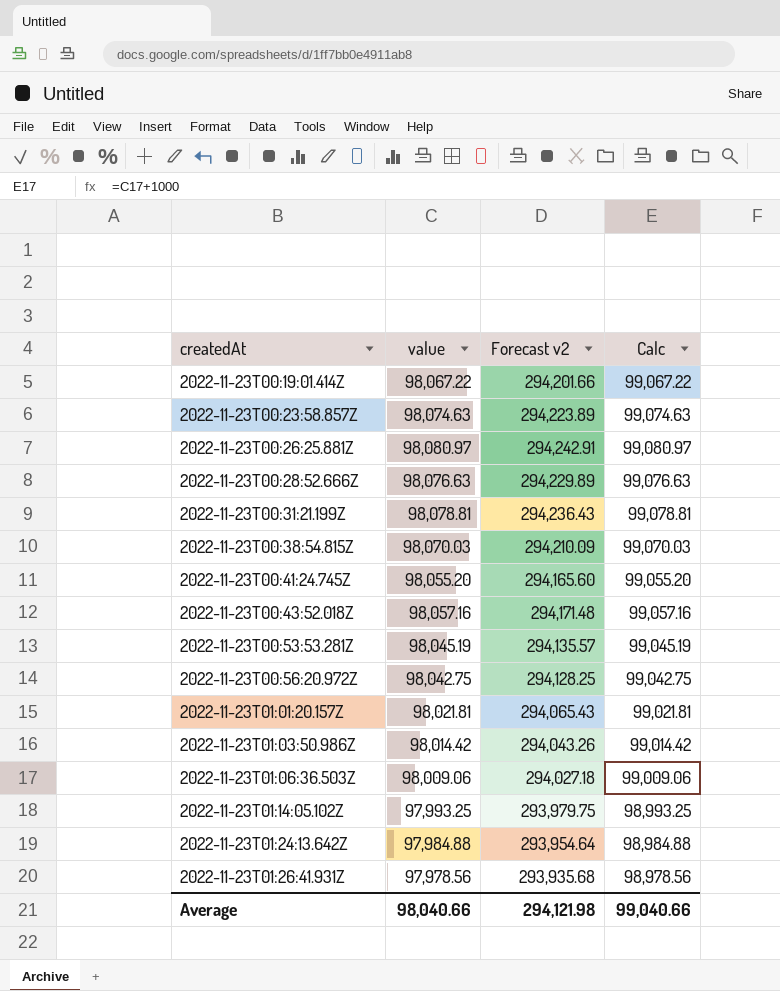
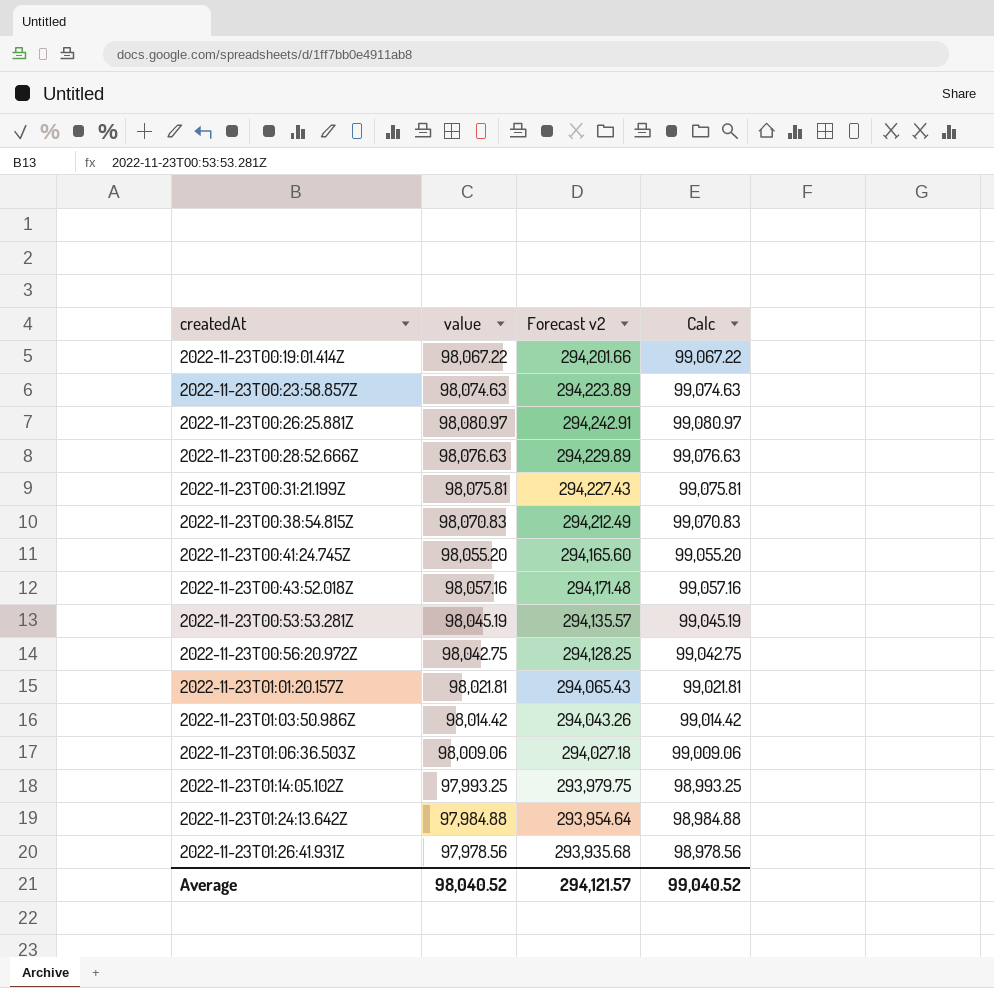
2022-11-23T00:31:21.199Z | value: 98,078.81 -> 98,075.81
2022-11-23T00:31:21.199Z | Forecast v2: 294,236.43 -> 294,227.43
2022-11-23T00:31:21.199Z | Calc: 99,078.81 -> 99,075.81
2022-11-23T00:38:54.815Z | value: 98,070.03 -> 98,070.83
2022-11-23T00:38:54.815Z | Forecast v2: 294,210.09 -> 294,212.49
2022-11-23T00:38:54.815Z | Calc: 99,070.03 -> 99,070.83
Average | value: 98,040.66 -> 98,040.52
Average | Forecast v2: 294,121.98 -> 294,121.57
Average | Calc: 99,040.66 -> 99,040.52

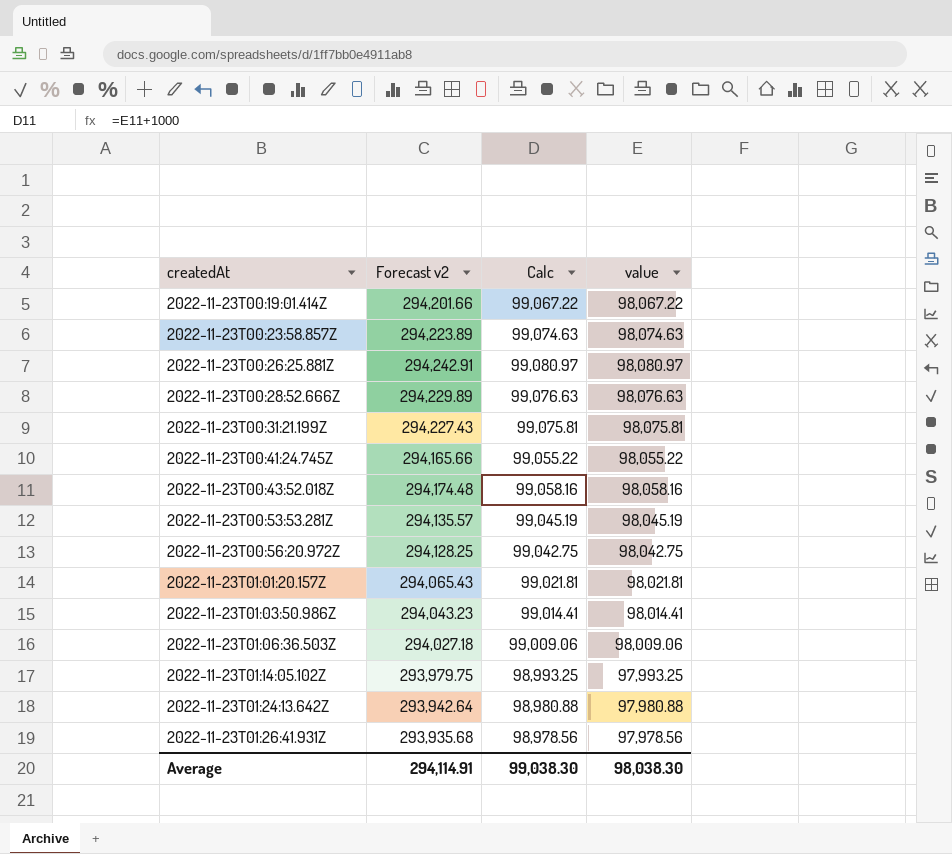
column value | position: 2 -> 4
row 2022-11-23T00:38:54.815Z: 98,070.83 | 294,212.49 | 99,070.83 -> none
2022-11-23T00:41:24.745Z | Forecast v2: 294,165.60 -> 294,165.66
2022-11-23T00:41:24.745Z | Calc: 99,055.20 -> 99,055.22
2022-11-23T00:41:24.745Z | value: 98,055.20 -> 98,055.22
2022-11-23T00:43:52.018Z | Forecast v2: 294,171.48 -> 294,174.48
2022-11-23T00:43:52.018Z | Calc: 99,057.16 -> 99,058.16
2022-11-23T00:43:52.018Z | value: 98,057.16 -> 98,058.16
2022-11-23T01:03:50.986Z | Forecast v2: 294,043.26 -> 294,043.23
2022-11-23T01:03:50.986Z | Calc: 99,014.42 -> 99,014.41
2022-11-23T01:03:50.986Z | value: 98,014.42 -> 98,014.41
2022-11-23T01:24:13.642Z | Forecast v2: 293,954.64 -> 293,942.64
2022-11-23T01:24:13.642Z | Calc: 98,984.88 -> 98,980.88
2022-11-23T01:24:13.642Z | value: 97,984.88 -> 97,980.88
Average | Forecast v2: 294,121.57 -> 294,114.91
Average | Calc: 99,040.52 -> 99,038.30
Average | value: 98,040.52 -> 98,038.30

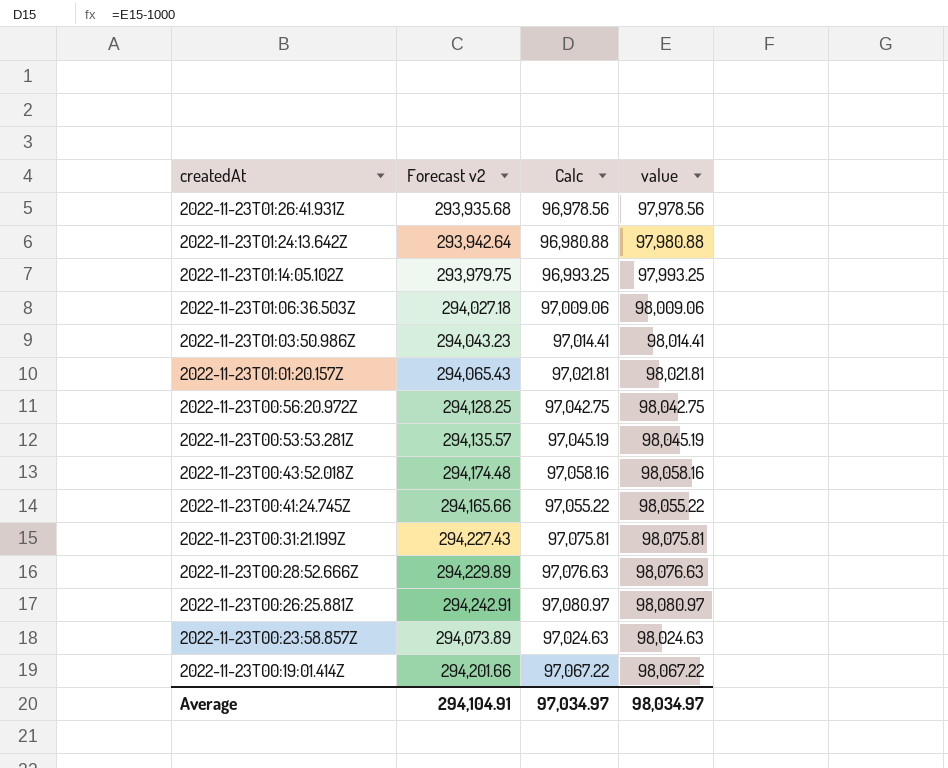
row order: createdAt ascending -> createdAt descending
column Calc | formula: [value] + 1000 -> [value] - 1000
2022-11-23T00:23:58.857Z | Forecast v2: 294,223.89 -> 294,073.89
2022-11-23T00:23:58.857Z | value: 98,074.63 -> 98,024.63
Average | Forecast v2: 294,114.91 -> 294,104.91
Average | Calc: 99,038.30 -> 97,034.97
Average | value: 98,038.30 -> 98,034.97

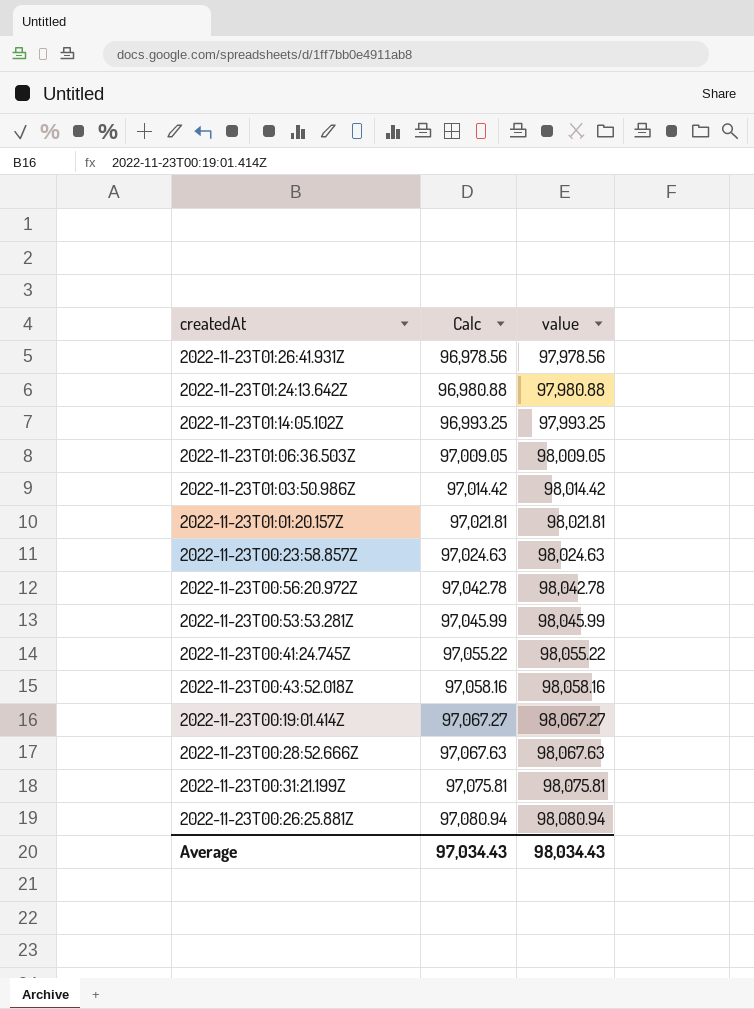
row order: createdAt descending -> Calc ascending
column Forecast v2 | formula: [value] * 3 -> none
2022-11-23T01:06:36.503Z | Calc: 97,009.06 -> 97,009.05
2022-11-23T01:06:36.503Z | value: 98,009.06 -> 98,009.05
2022-11-23T01:03:50.986Z | Calc: 97,014.41 -> 97,014.42
2022-11-23T01:03:50.986Z | value: 98,014.41 -> 98,014.42
2022-11-23T00:56:20.972Z | Calc: 97,042.75 -> 97,042.78
2022-11-23T00:56:20.972Z | value: 98,042.75 -> 98,042.78
2022-11-23T00:53:53.281Z | Calc: 97,045.19 -> 97,045.99
2022-11-23T00:53:53.281Z | value: 98,045.19 -> 98,045.99
2022-11-23T00:19:01.414Z | Calc: 97,067.22 -> 97,067.27
2022-11-23T00:19:01.414Z | value: 98,067.22 -> 98,067.27
2022-11-23T00:28:52.666Z | Calc: 97,076.63 -> 97,067.63
2022-11-23T00:28:52.666Z | value: 98,076.63 -> 98,067.63
2022-11-23T00:26:25.881Z | Calc: 97,080.97 -> 97,080.94
2022-11-23T00:26:25.881Z | value: 98,080.97 -> 98,080.94
Average | Calc: 97,034.97 -> 97,034.43
Average | value: 98,034.97 -> 98,034.43

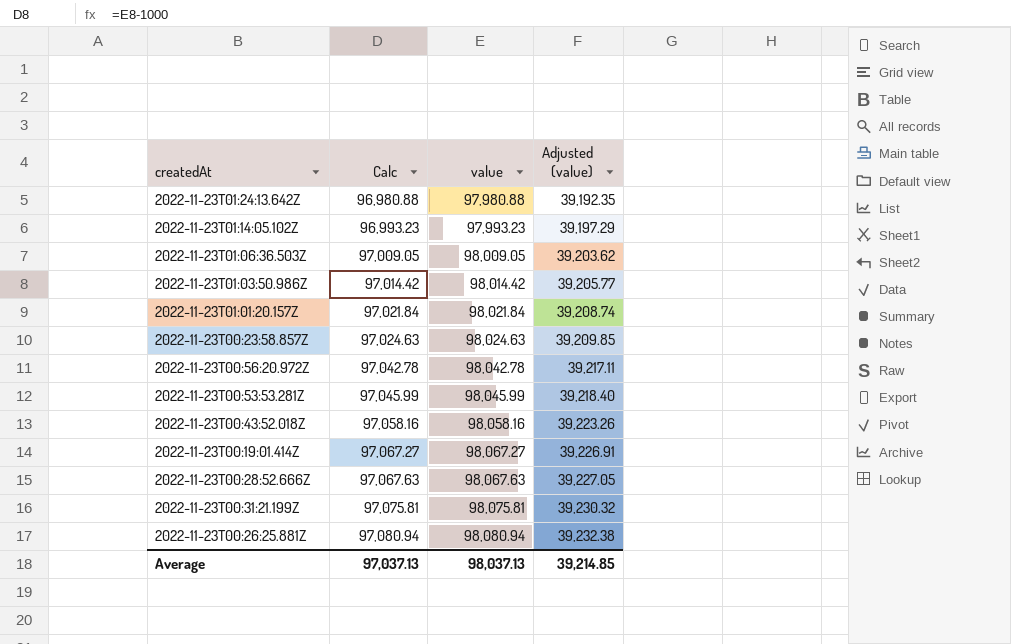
column Adjusted (value) | formula: none -> [value] * 0.4
row 2022-11-23T01:26:41.931Z: 96,978.56 | 97,978.56 -> none
row 2022-11-23T00:41:24.745Z: 97,055.22 | 98,055.22 -> none
2022-11-23T01:14:05.102Z | Calc: 96,993.25 -> 96,993.23
2022-11-23T01:14:05.102Z | value: 97,993.25 -> 97,993.23
2022-11-23T01:01:20.157Z | Calc: 97,021.81 -> 97,021.84
2022-11-23T01:01:20.157Z | value: 98,021.81 -> 98,021.84
Average | Calc: 97,034.43 -> 97,037.13
Average | value: 98,034.43 -> 98,037.13

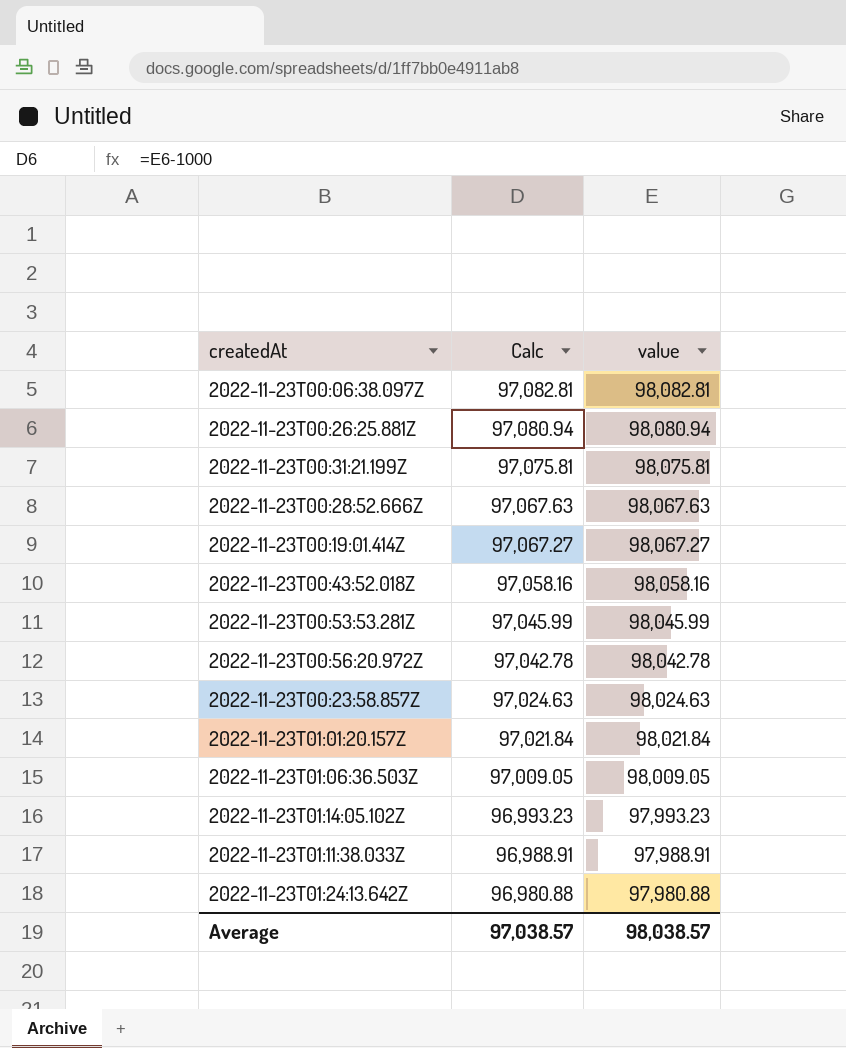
row order: Calc ascending -> Calc descending
column Adjusted (value) | formula: [value] * 0.4 -> none
row 2022-11-23T01:03:50.986Z: 97,014.42 | 98,014.42 | 39,205.77 -> none
row 2022-11-23T00:06:38.097Z: none -> 97,082.81 | 98,082.81
row 2022-11-23T01:11:38.033Z: none -> 96,988.91 | 97,988.91
Average | Calc: 97,037.13 -> 97,038.57
Average | value: 98,037.13 -> 98,038.57

